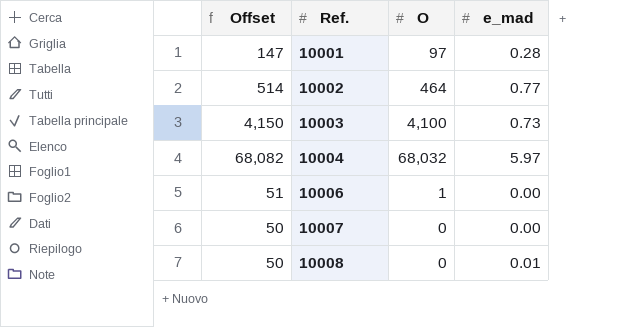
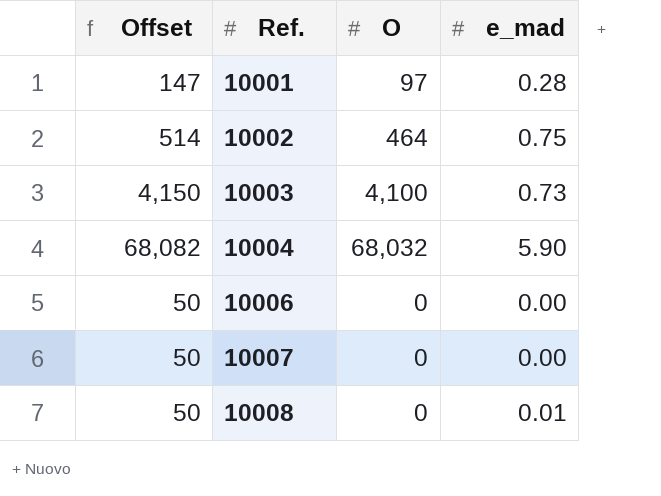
10002 | e_mad: 0.77 -> 0.75
10004 | e_mad: 5.97 -> 5.90
10006 | Offset: 51 -> 50
10006 | O: 1 -> 0

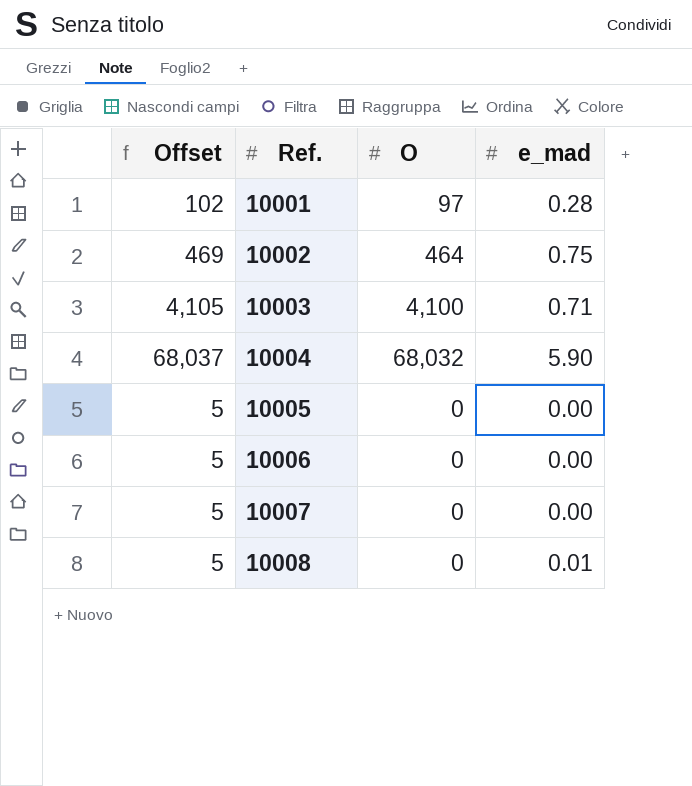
column Offset | formula: [O] + 50 -> [O] + 5
10003 | e_mad: 0.73 -> 0.71
row 10005: none -> 5 | 0 | 0.00

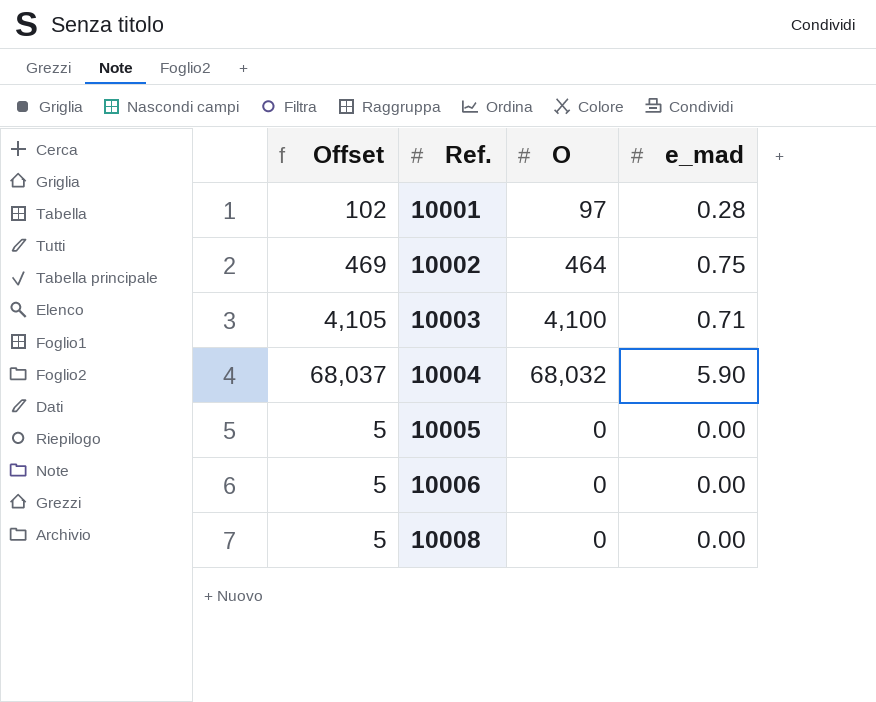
row 10007: 5 | 0 | 0.00 -> none
10008 | e_mad: 0.01 -> 0.00

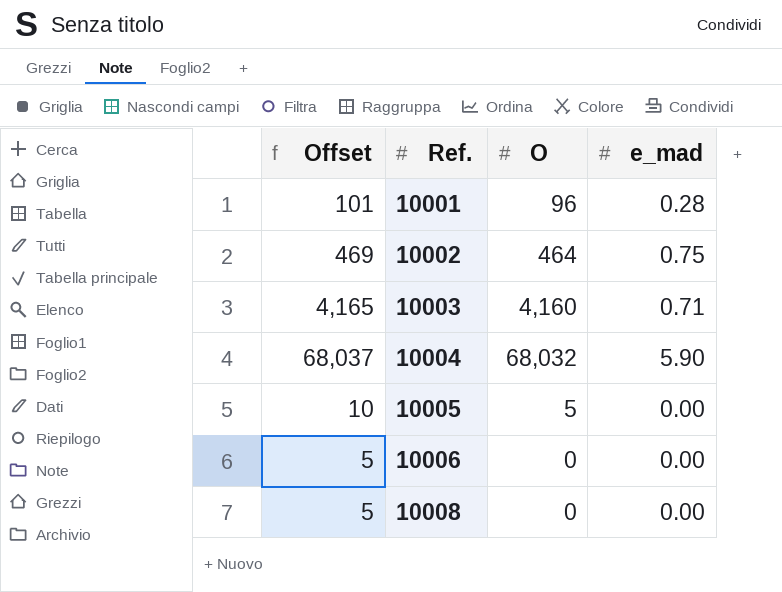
10001 | Offset: 102 -> 101
10001 | O: 97 -> 96
10003 | Offset: 4,105 -> 4,165
10003 | O: 4,100 -> 4,160
10005 | Offset: 5 -> 10
10005 | O: 0 -> 5

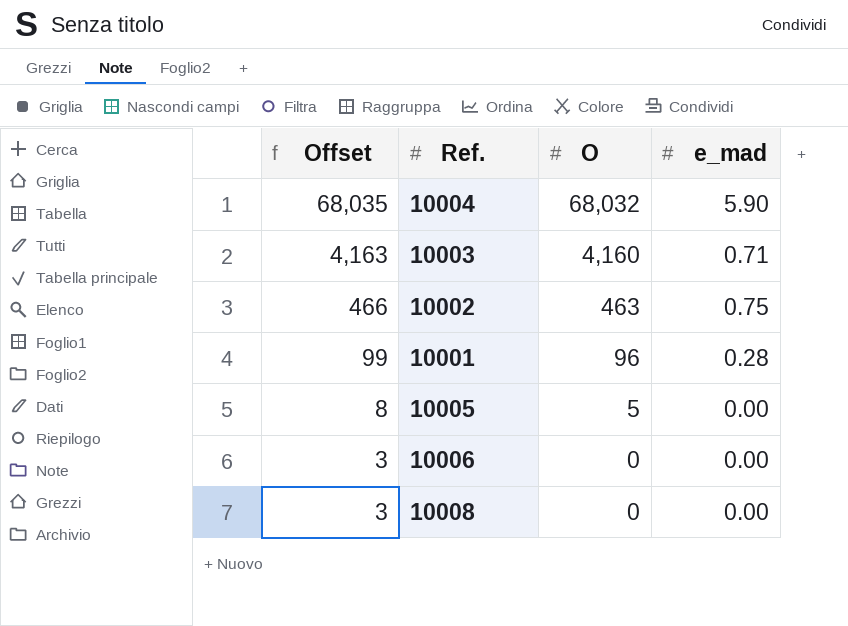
row order: Ref. ascending -> Offset descending
column Offset | formula: [O] + 5 -> [O] + 3
10002 | O: 464 -> 463

